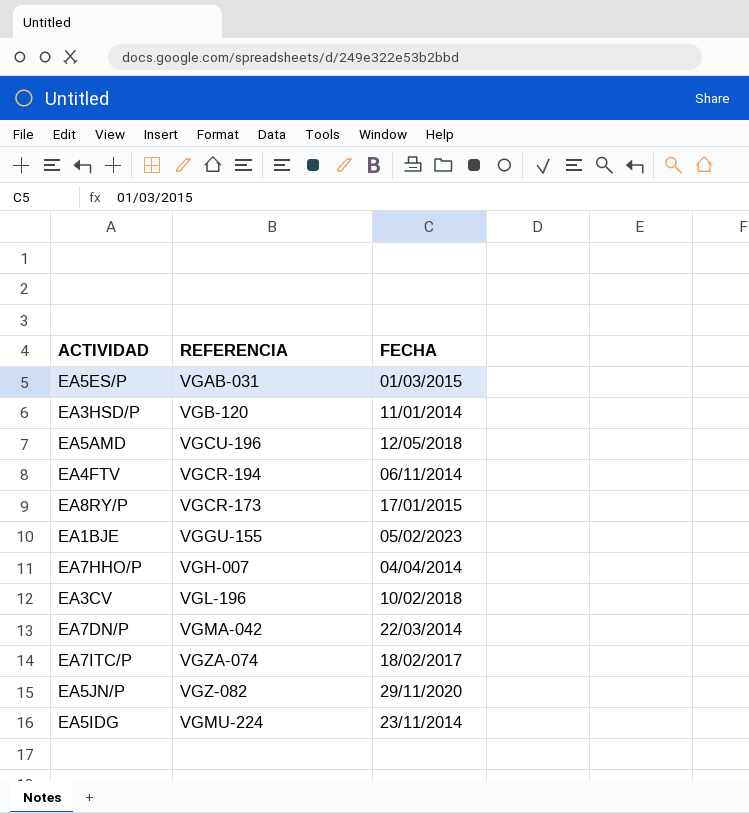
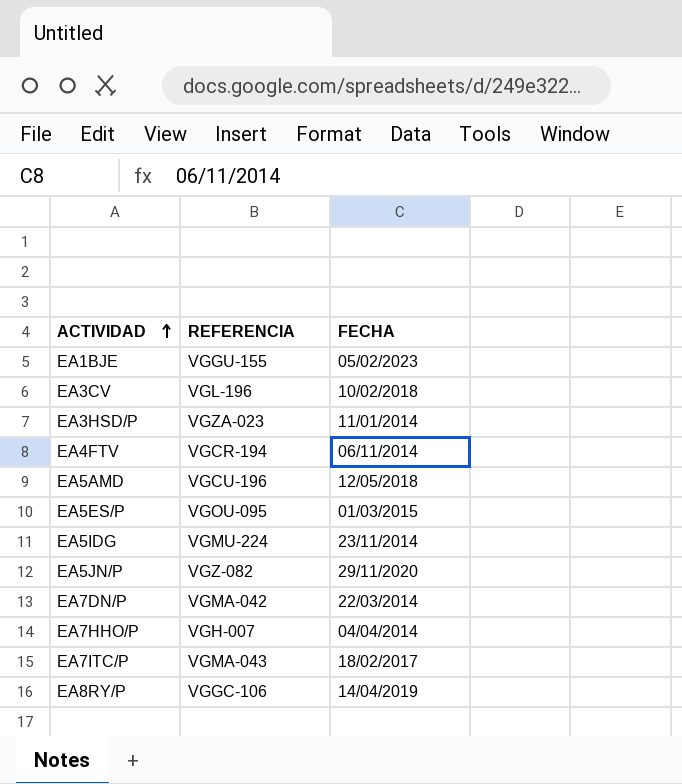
row order: none -> ACTIVIDAD ascending
EA3HSD/P | REFERENCIA: VGB-120 -> VGZA-023
EA5ES/P | REFERENCIA: VGAB-031 -> VGOU-095
EA7ITC/P | REFERENCIA: VGZA-074 -> VGMA-043
EA8RY/P | REFERENCIA: VGCR-173 -> VGGC-106
EA8RY/P | FECHA: 17/01/2015 -> 14/04/2019

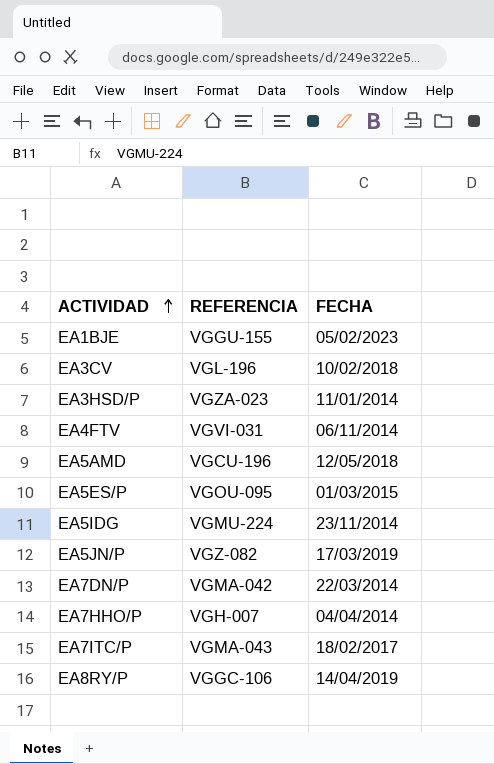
EA4FTV | REFERENCIA: VGCR-194 -> VGVI-031
EA5JN/P | FECHA: 29/11/2020 -> 17/03/2019

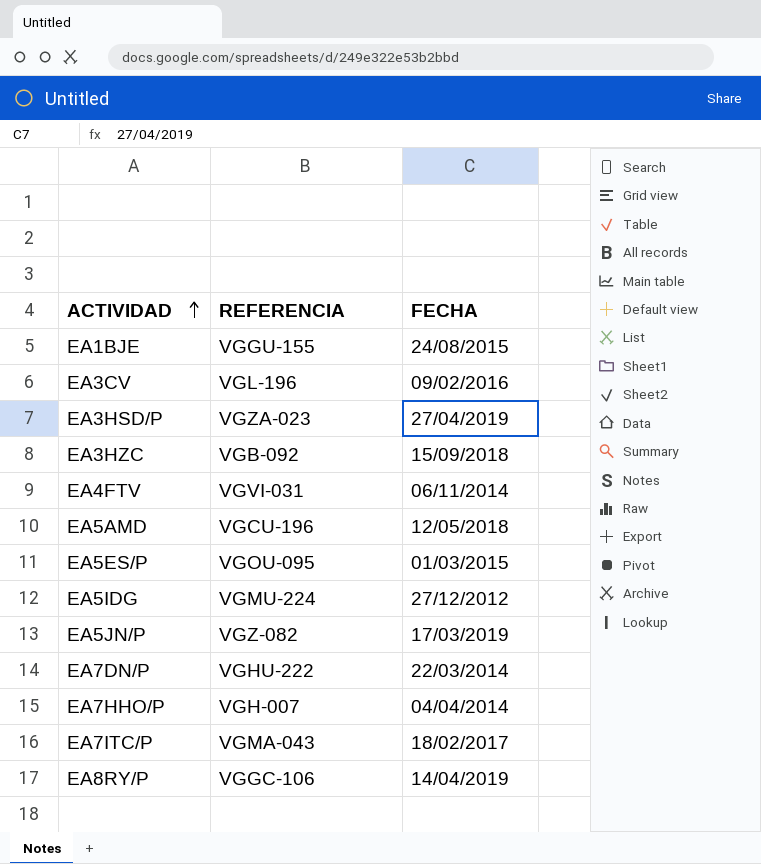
EA1BJE | FECHA: 05/02/2023 -> 24/08/2015
EA3CV | FECHA: 10/02/2018 -> 09/02/2016
EA3HSD/P | FECHA: 11/01/2014 -> 27/04/2019
row EA3HZC: none -> VGB-092 | 15/09/2018
EA5IDG | FECHA: 23/11/2014 -> 27/12/2012
EA7DN/P | REFERENCIA: VGMA-042 -> VGHU-222

